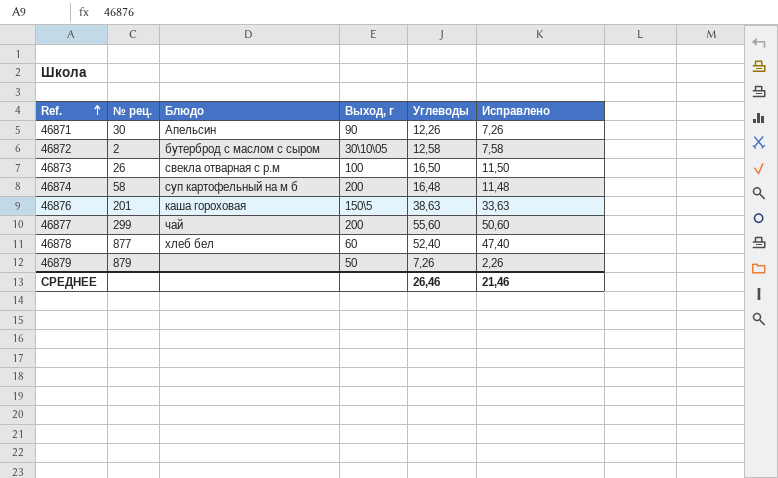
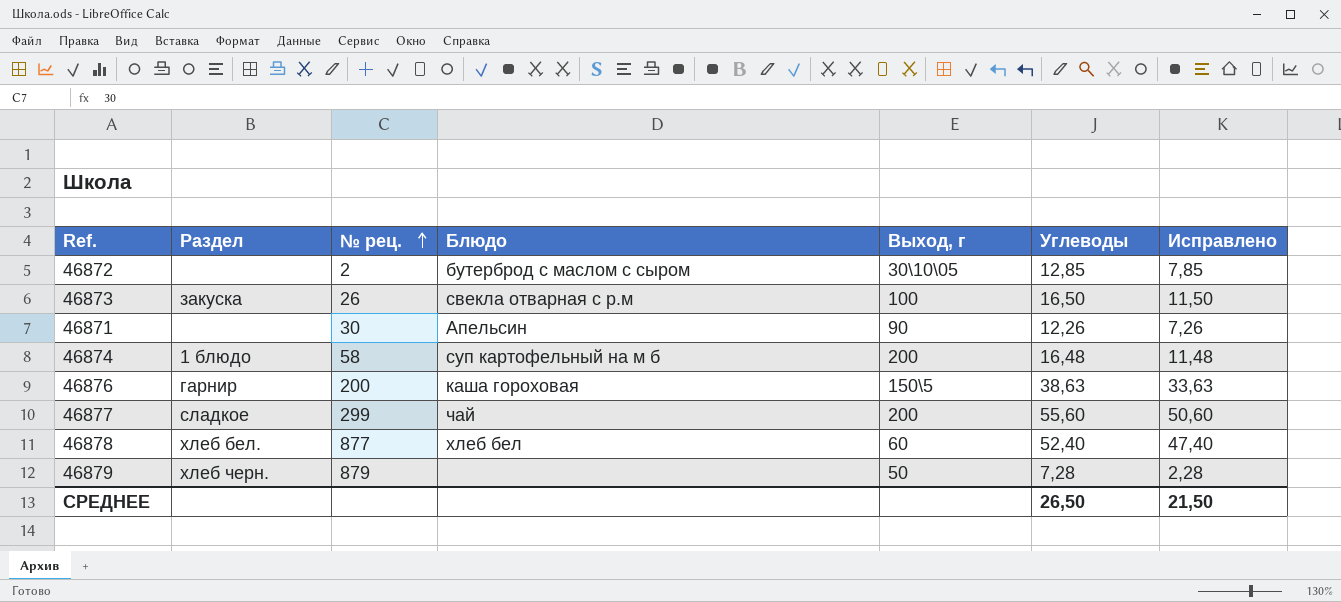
row order: Ref. ascending -> № рец. ascending
column Раздел | position: none -> 2
46872 | Углеводы: 12,58 -> 12,85
46872 | Исправлено: 7,58 -> 7,85
46876 | № рец.: 201 -> 200
46879 | Углеводы: 7,26 -> 7,28
46879 | Исправлено: 2,26 -> 2,28
СРЕДНЕЕ | Углеводы: 26,46 -> 26,50
СРЕДНЕЕ | Исправлено: 21,46 -> 21,50

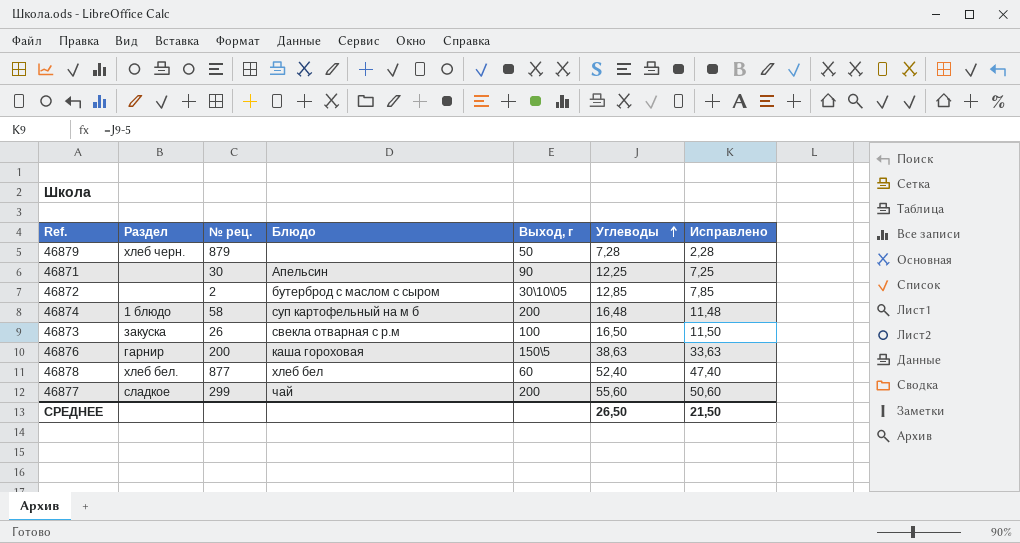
row order: № рец. ascending -> Углеводы ascending
46871 | Углеводы: 12,26 -> 12,25
46871 | Исправлено: 7,26 -> 7,25

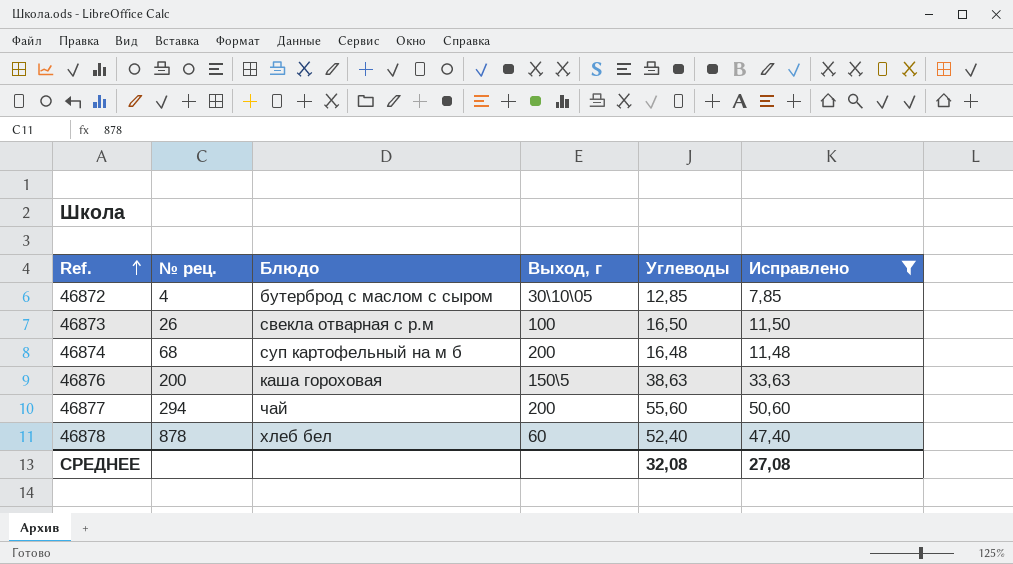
filter: none -> Исправлено >= 7,85
row order: Углеводы ascending -> Ref. ascending
column Раздел | position: 2 -> none
46872 | № рец.: 2 -> 4
46874 | № рец.: 58 -> 68
46877 | № рец.: 299 -> 294
46878 | № рец.: 877 -> 878
СРЕДНЕЕ | Углеводы: 26,50 -> 32,08
СРЕДНЕЕ | Исправлено: 21,50 -> 27,08

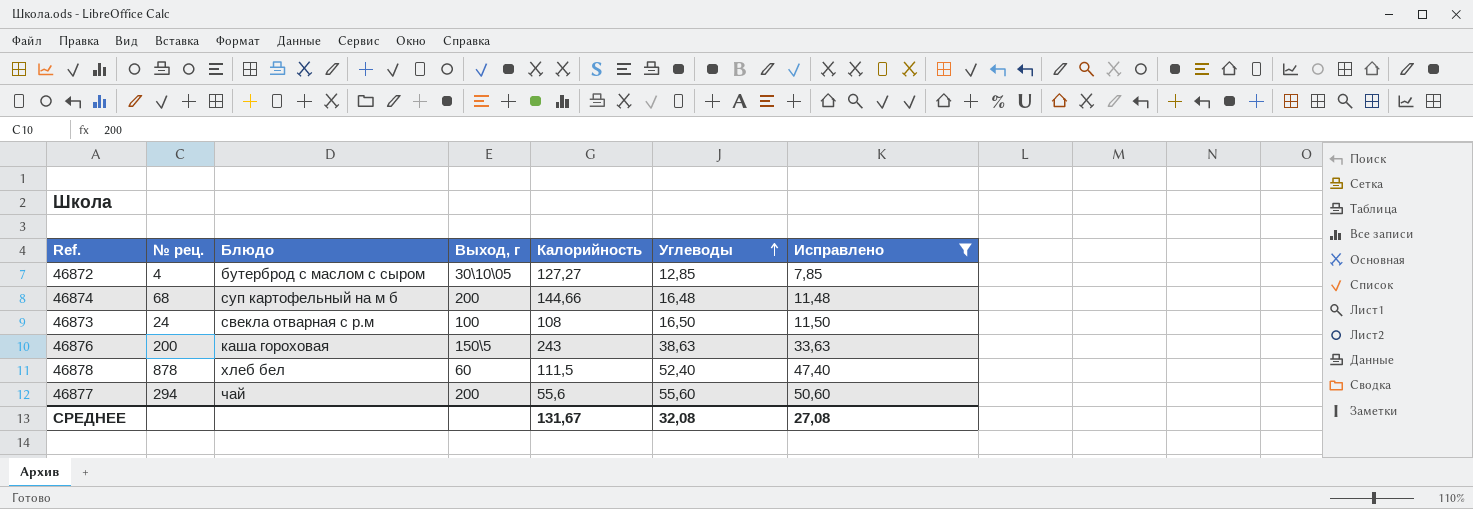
row order: Ref. ascending -> Углеводы ascending
column Калорийность | position: none -> 5
46873 | № рец.: 26 -> 24

